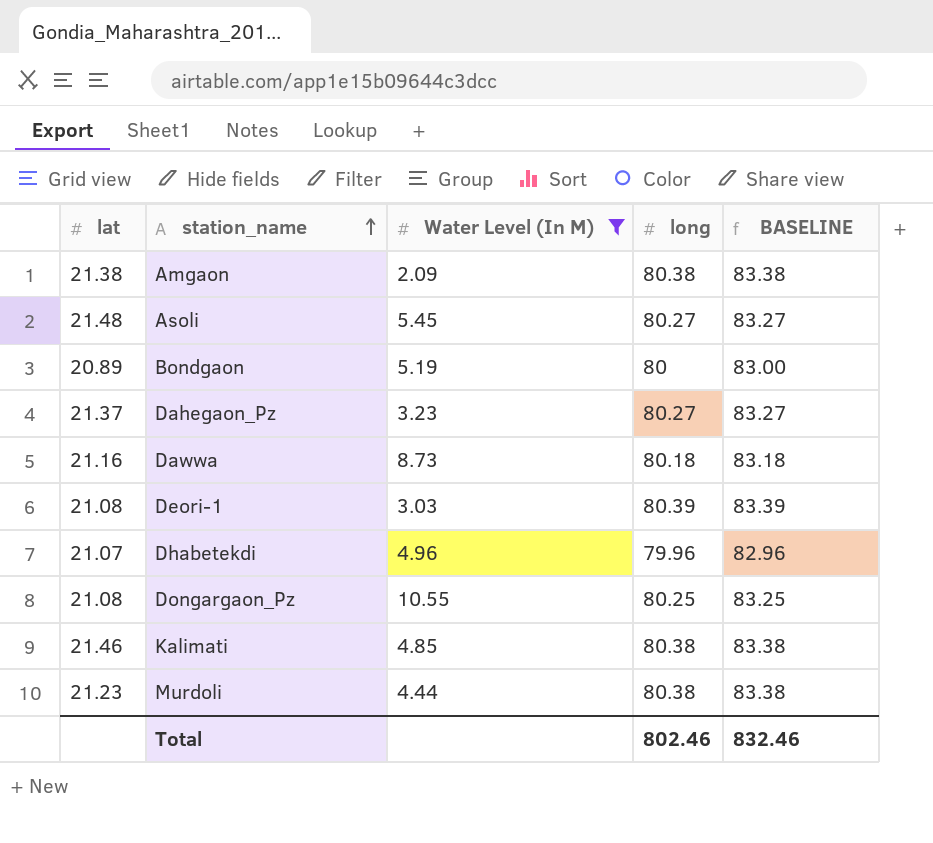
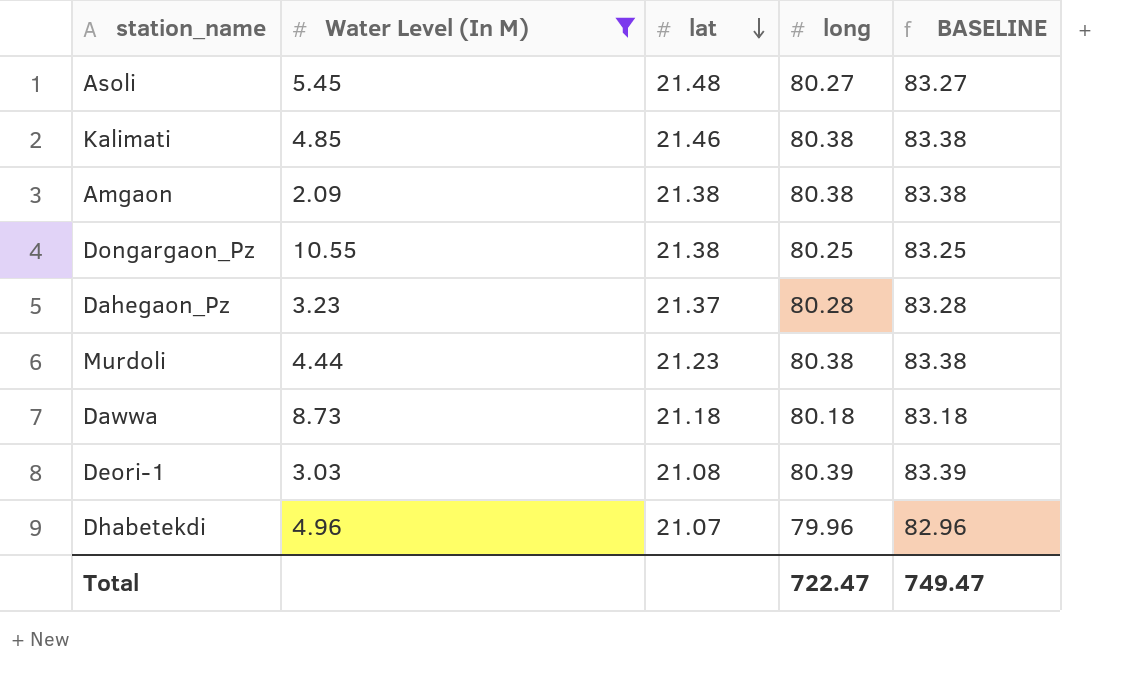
row order: station_name ascending -> lat descending
column lat | position: 1 -> 3
row Bondgaon: 20.89 | 5.19 | 80 | 83.00 -> none
Dongargaon_Pz | lat: 21.08 -> 21.38
Dahegaon_Pz | long: 80.27 -> 80.28
Dahegaon_Pz | BASELINE: 83.27 -> 83.28
Dawwa | lat: 21.16 -> 21.18
Total | long: 802.46 -> 722.47
Total | BASELINE: 832.46 -> 749.47

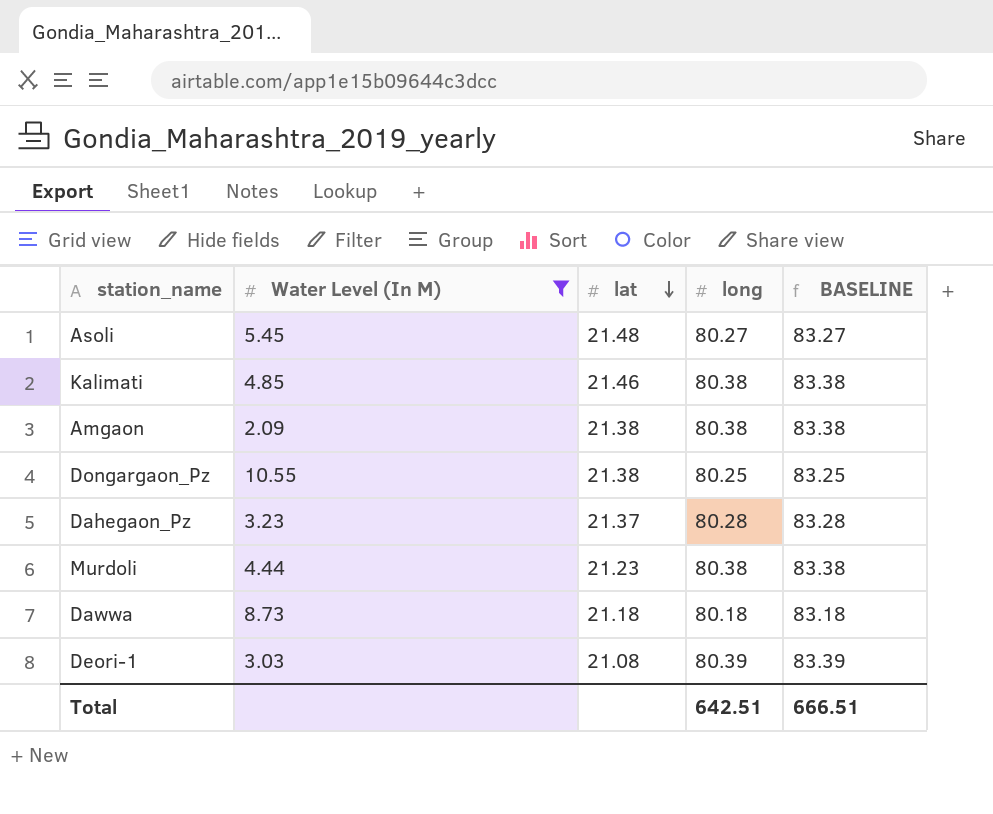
row Dhabetekdi: 4.96 | 21.07 | 79.96 | 82.96 -> none
Total | long: 722.47 -> 642.51
Total | BASELINE: 749.47 -> 666.51

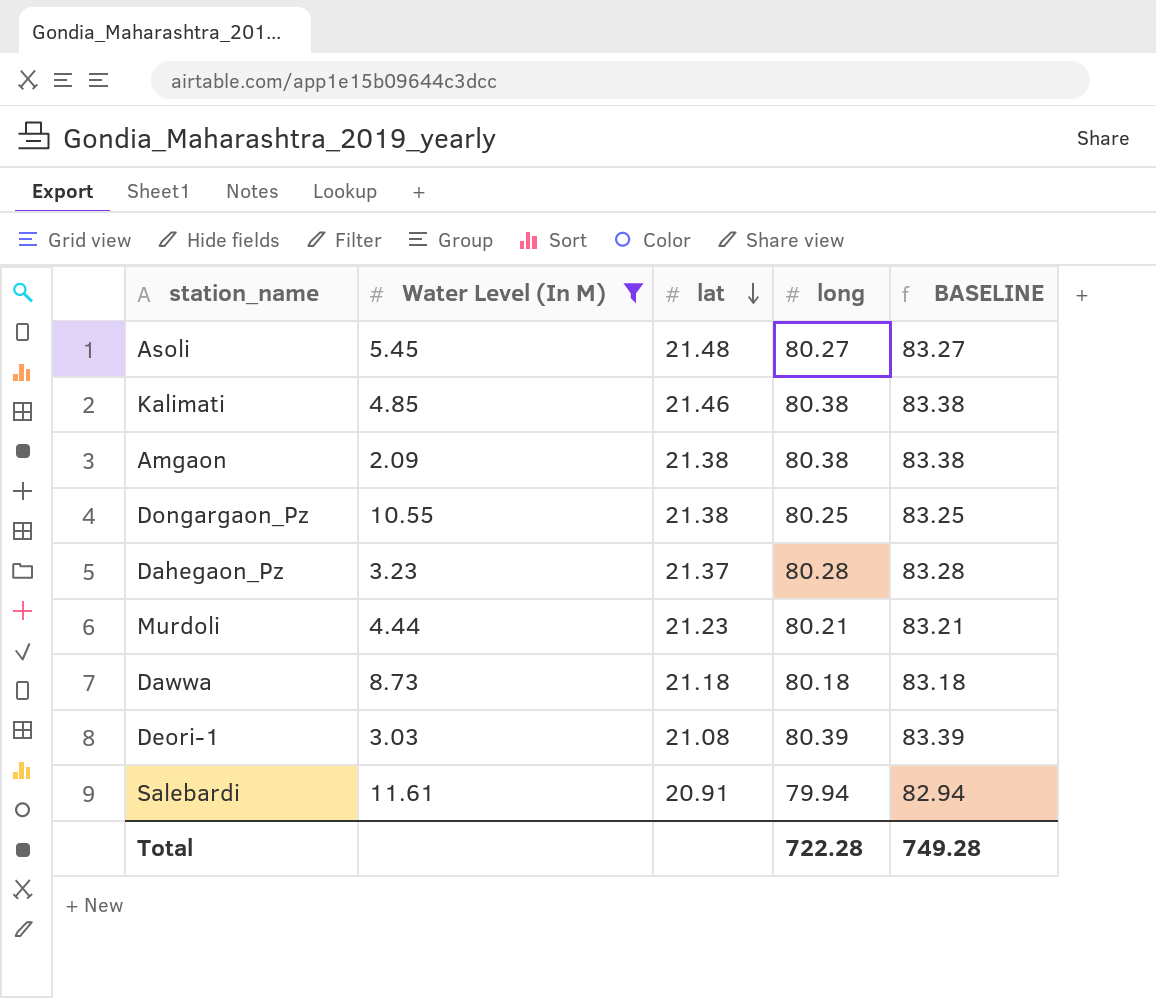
Murdoli | long: 80.38 -> 80.21
Murdoli | BASELINE: 83.38 -> 83.21
row Salebardi: none -> 11.61 | 20.91 | 79.94 | 82.94
Total | long: 642.51 -> 722.28
Total | BASELINE: 666.51 -> 749.28

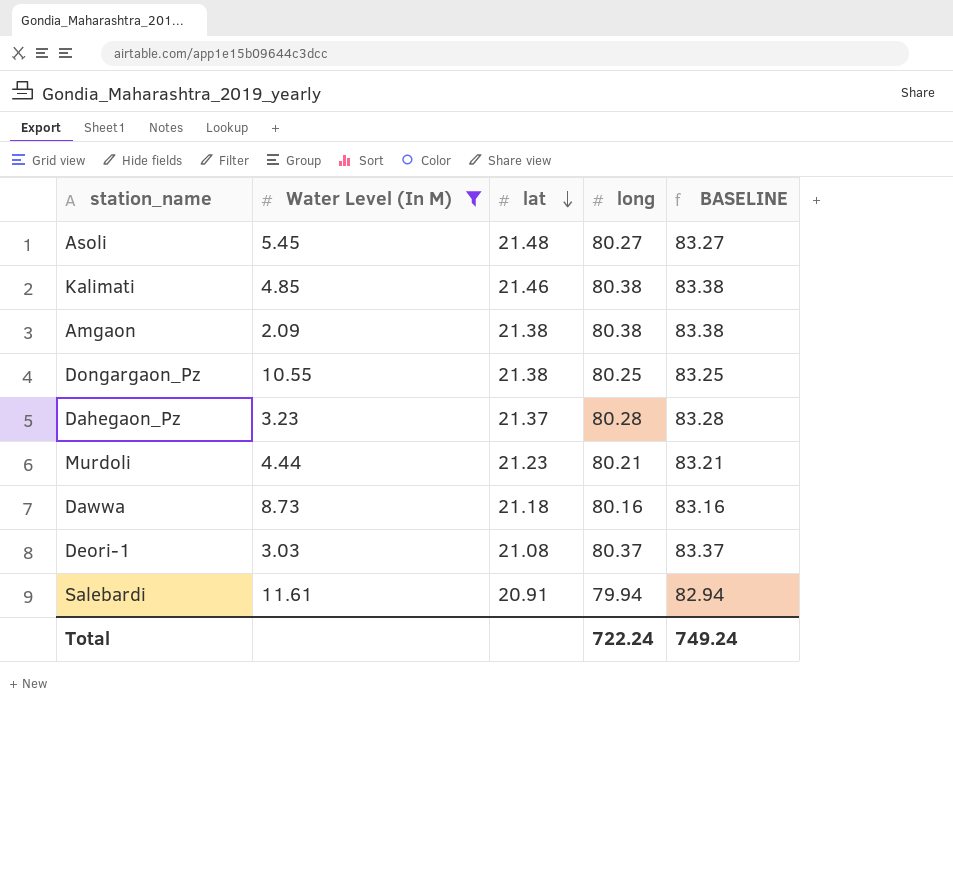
Dawwa | long: 80.18 -> 80.16
Dawwa | BASELINE: 83.18 -> 83.16
Deori-1 | long: 80.39 -> 80.37
Deori-1 | BASELINE: 83.39 -> 83.37
Total | long: 722.28 -> 722.24
Total | BASELINE: 749.28 -> 749.24

